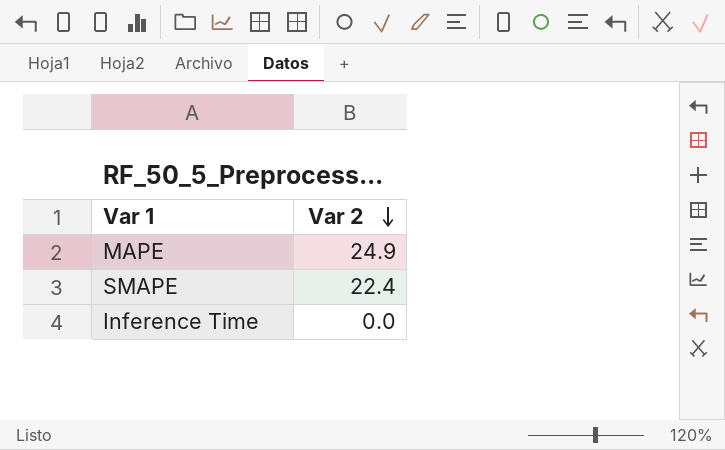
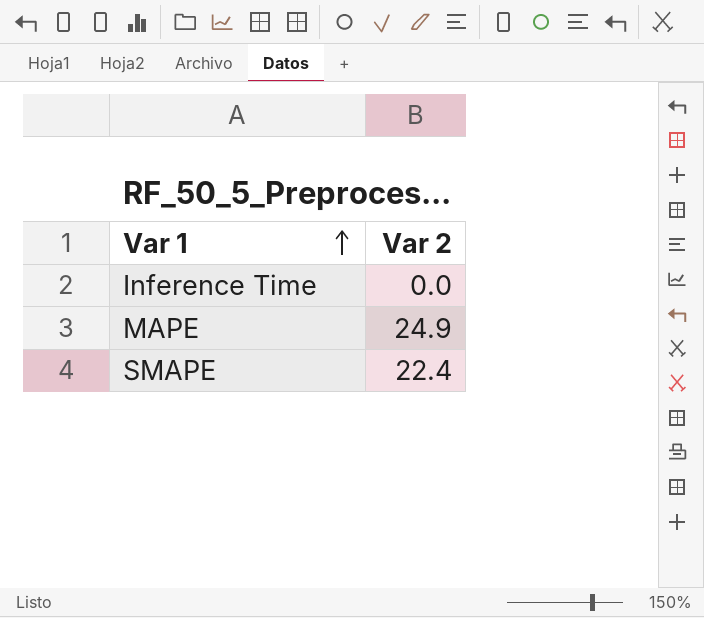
row order: Var 2 descending -> Var 1 ascending

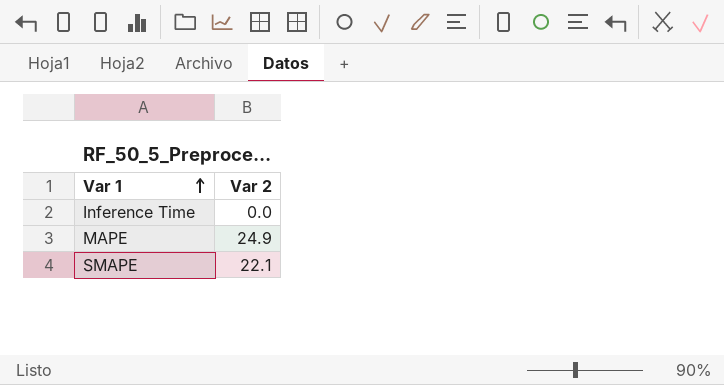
SMAPE | Var 2: 22.4 -> 22.1

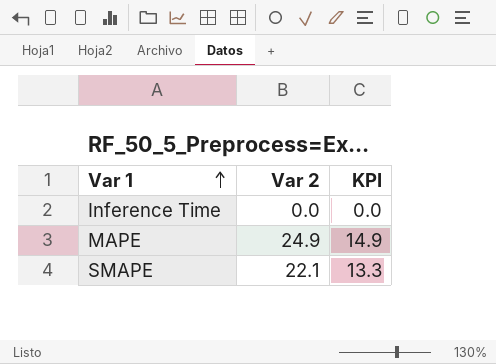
column KPI | formula: none -> [Var 2] * 0.6

